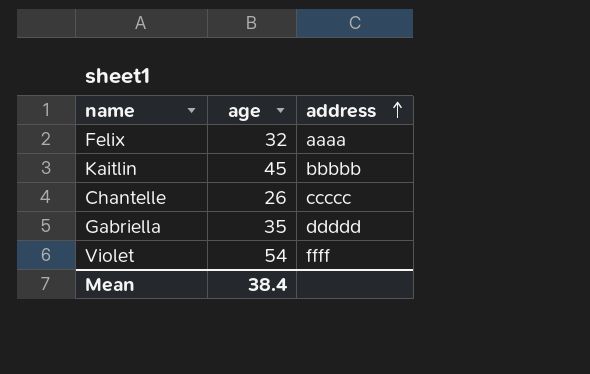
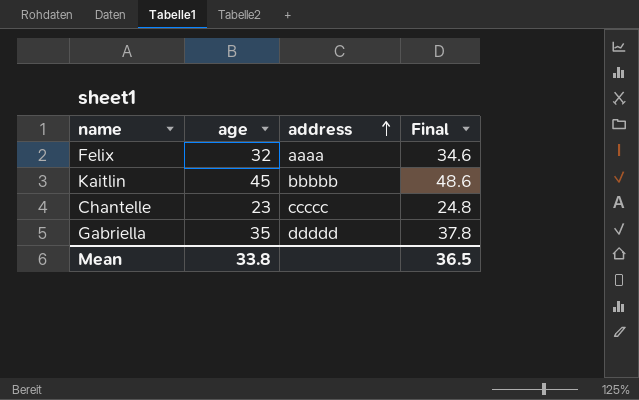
column Final | formula: none -> [age] * 1.08
row Violet: 54 | ffff -> none
Chantelle | age: 26 -> 23
Mean | age: 38.4 -> 33.8

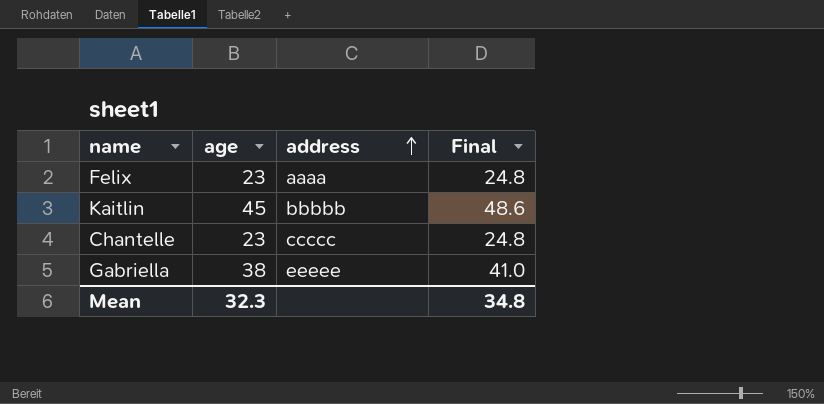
Felix | age: 32 -> 23
Felix | Final: 34.6 -> 24.8
Gabriella | age: 35 -> 38
Gabriella | address: ddddd -> eeeee
Gabriella | Final: 37.8 -> 41.0
Mean | age: 33.8 -> 32.3
Mean | Final: 36.5 -> 34.8

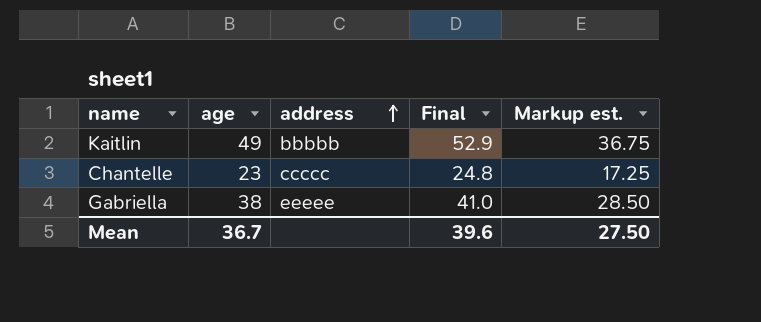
column Markup est. | formula: none -> [age] * 0.75
row Felix: 23 | aaaa | 24.8 -> none
Kaitlin | age: 45 -> 49
Kaitlin | Final: 48.6 -> 52.9
Mean | age: 32.3 -> 36.7
Mean | Final: 34.8 -> 39.6

